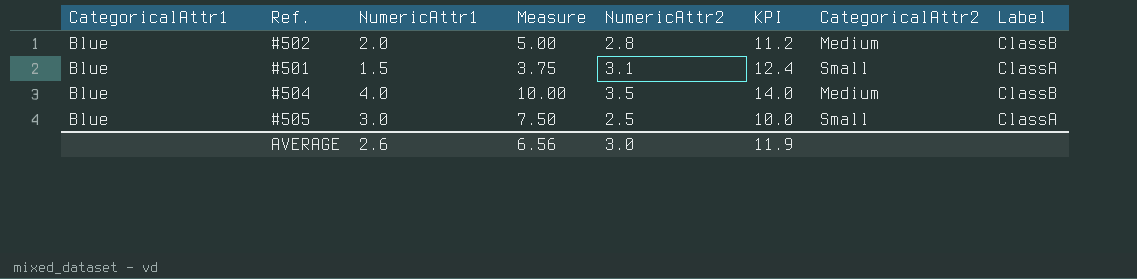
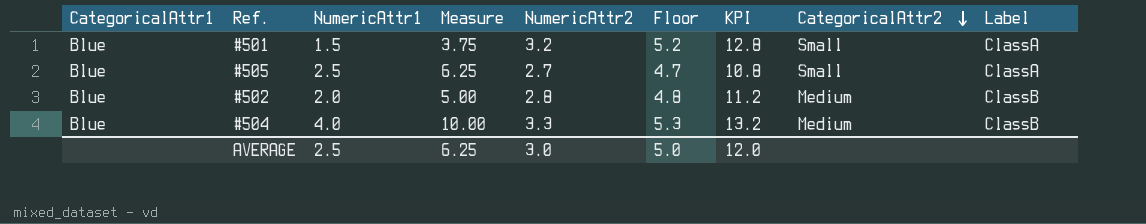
row order: none -> CategoricalAttr2 descending
column Floor | formula: none -> [NumericAttr2] + 2
#501 | NumericAttr2: 3.1 -> 3.2
#501 | KPI: 12.4 -> 12.8
#505 | NumericAttr1: 3.0 -> 2.5
#505 | Measure: 7.50 -> 6.25
#505 | NumericAttr2: 2.5 -> 2.7
#505 | KPI: 10.0 -> 10.8
#504 | NumericAttr2: 3.5 -> 3.3
#504 | KPI: 14.0 -> 13.2
AVERAGE | NumericAttr1: 2.6 -> 2.5
AVERAGE | Measure: 6.56 -> 6.25
AVERAGE | KPI: 11.9 -> 12.0

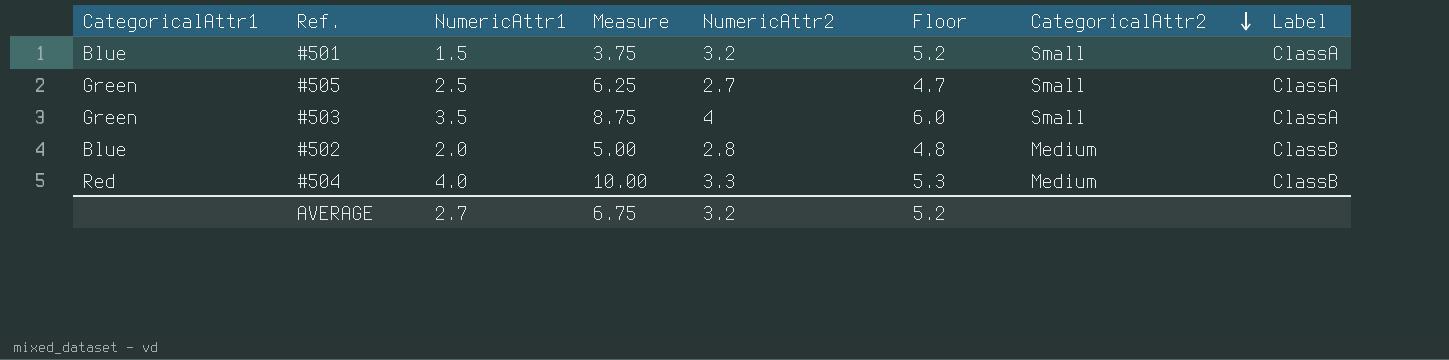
column KPI | formula: [NumericAttr2] * 4 -> none
#505 | CategoricalAttr1: Blue -> Green
row #503: none -> Green | 3.5 | 8.75 | 4 | 6.0 | Small | ClassA
#504 | CategoricalAttr1: Blue -> Red
AVERAGE | NumericAttr1: 2.5 -> 2.7
AVERAGE | Measure: 6.25 -> 6.75
AVERAGE | NumericAttr2: 3.0 -> 3.2
AVERAGE | Floor: 5.0 -> 5.2

